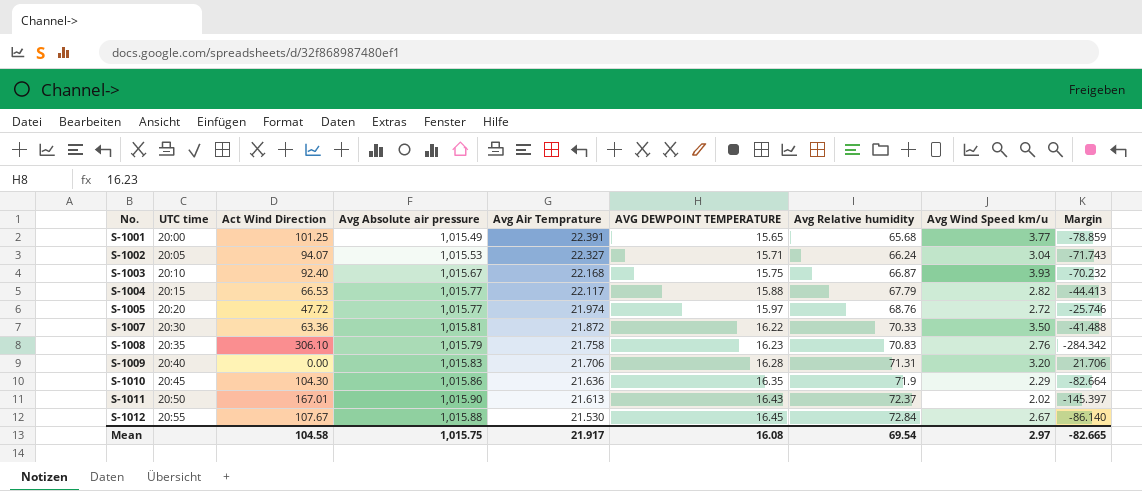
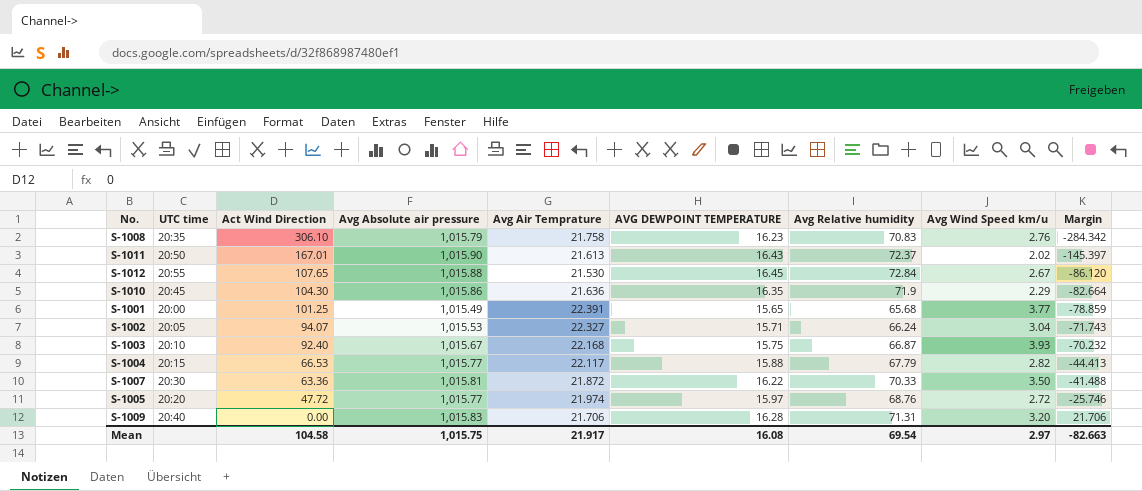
row order: No. ascending -> Act Wind Direction descending
S-1012 | Act Wind Direction: 107.67 -> 107.65
S-1012 | Margin: -86.140 -> -86.120
Mean | Margin: -82.665 -> -82.663

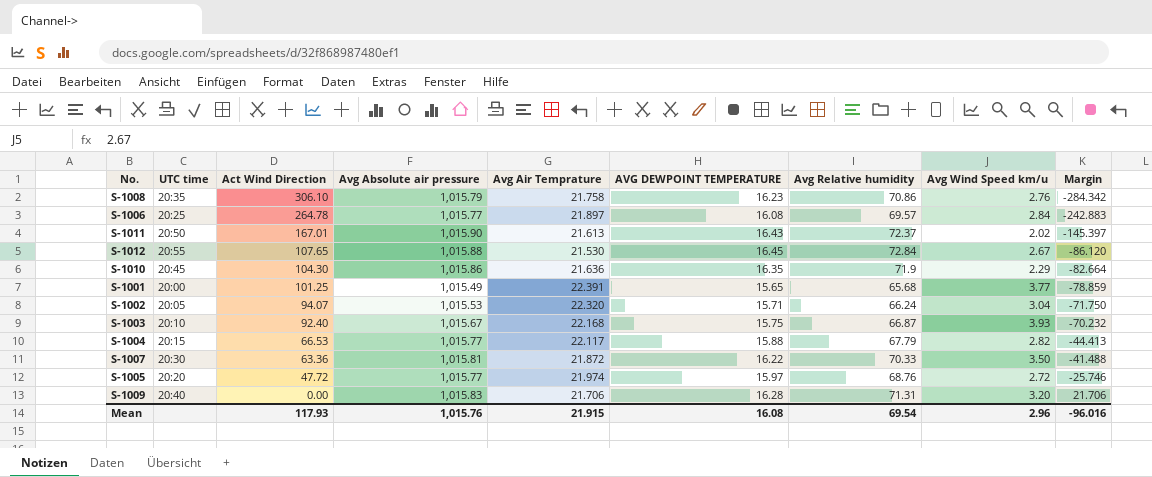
S-1008 | Avg Relative humidity: 70.83 -> 70.86
row S-1006: none -> 20:25 | 264.78 | 1,015.77 | 21.897 | 16.08 | 69.57 | 2.84 | -242.883
S-1002 | Avg Air Temprature: 22.327 -> 22.320
S-1002 | Margin: -71.743 -> -71.750
Mean | Act Wind Direction: 104.58 -> 117.93
Mean | Avg Absolute air pressure: 1,015.75 -> 1,015.76
Mean | Avg Air Temprature: 21.917 -> 21.915
Mean | Avg Wind Speed km/u: 2.97 -> 2.96
Mean | Margin: -82.663 -> -96.016

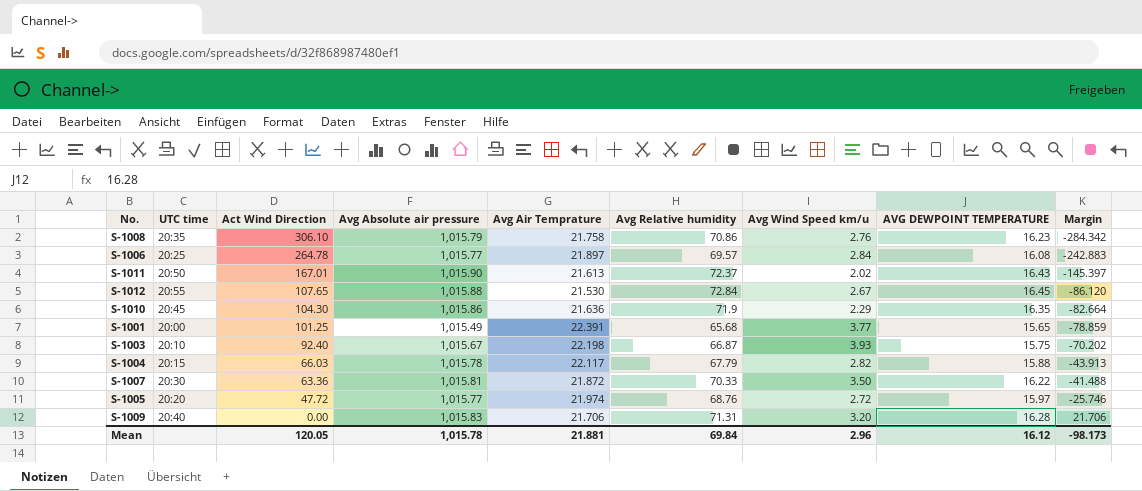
column AVG DEWPOINT TEMPERATURE | position: 6 -> 8
row S-1002: 20:05 | 94.07 | 1,015.53 | 22.320 | 15.71 | 66.24 | 3.04 | -71.750 -> none
S-1003 | Avg Air Temprature: 22.168 -> 22.198
S-1003 | Margin: -70.232 -> -70.202
S-1004 | Act Wind Direction: 66.53 -> 66.03
S-1004 | Avg Absolute air pressure: 1,015.77 -> 1,015.78
S-1004 | Margin: -44.413 -> -43.913
Mean | Act Wind Direction: 117.93 -> 120.05
Mean | Avg Absolute air pressure: 1,015.76 -> 1,015.78
Mean | Avg Air Temprature: 21.915 -> 21.881
Mean | Avg Relative humidity: 69.54 -> 69.84
Mean | AVG DEWPOINT TEMPERATURE: 16.08 -> 16.12
Mean | Margin: -96.016 -> -98.173

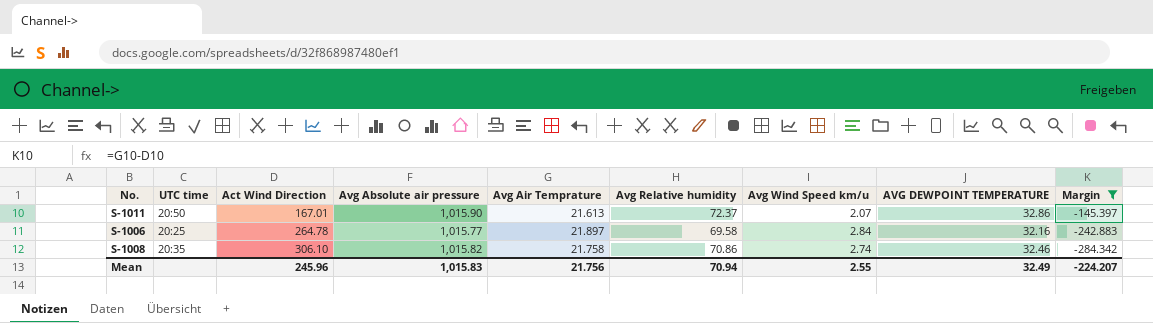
filter: none -> Margin <= -145.397
row order: Act Wind Direction descending -> Act Wind Direction ascending
S-1011 | Avg Wind Speed km/u: 2.02 -> 2.07
S-1011 | AVG DEWPOINT TEMPERATURE: 16.43 -> 32.86
S-1006 | Avg Relative humidity: 69.57 -> 69.58
S-1006 | AVG DEWPOINT TEMPERATURE: 16.08 -> 32.16
S-1008 | Avg Absolute air pressure: 1,015.79 -> 1,015.82
S-1008 | Avg Wind Speed km/u: 2.76 -> 2.74
S-1008 | AVG DEWPOINT TEMPERATURE: 16.23 -> 32.46
Mean | Act Wind Direction: 120.05 -> 245.96
Mean | Avg Absolute air pressure: 1,015.78 -> 1,015.83
Mean | Avg Air Temprature: 21.881 -> 21.756
Mean | Avg Relative humidity: 69.84 -> 70.94
Mean | Avg Wind Speed km/u: 2.96 -> 2.55
Mean | AVG DEWPOINT TEMPERATURE: 16.12 -> 32.49
Mean | Margin: -98.173 -> -224.207

